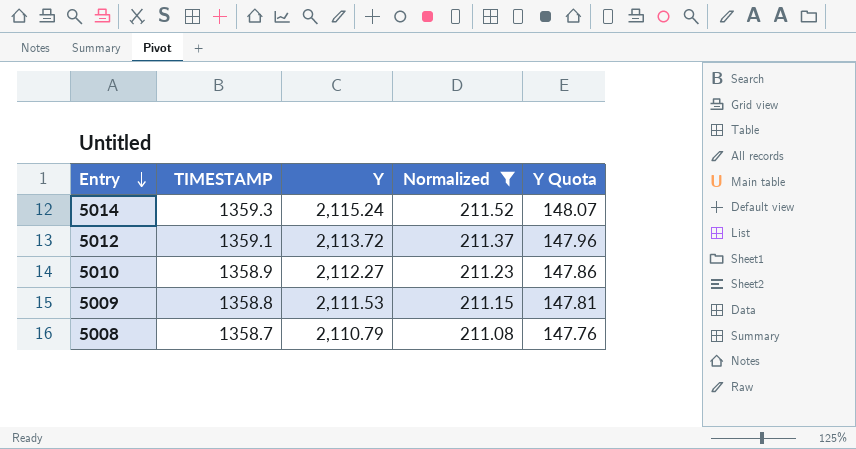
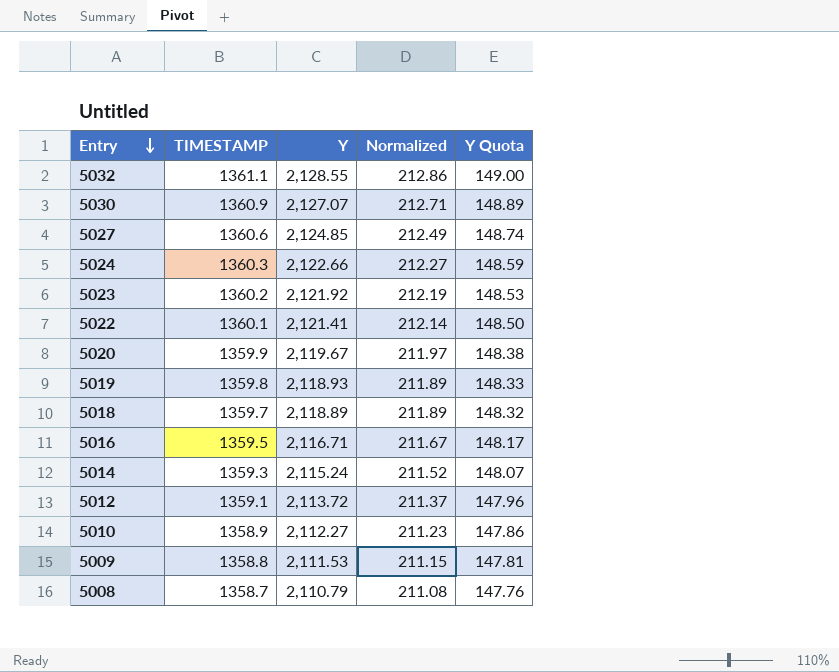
filter: Normalized <= 211.52 -> none

